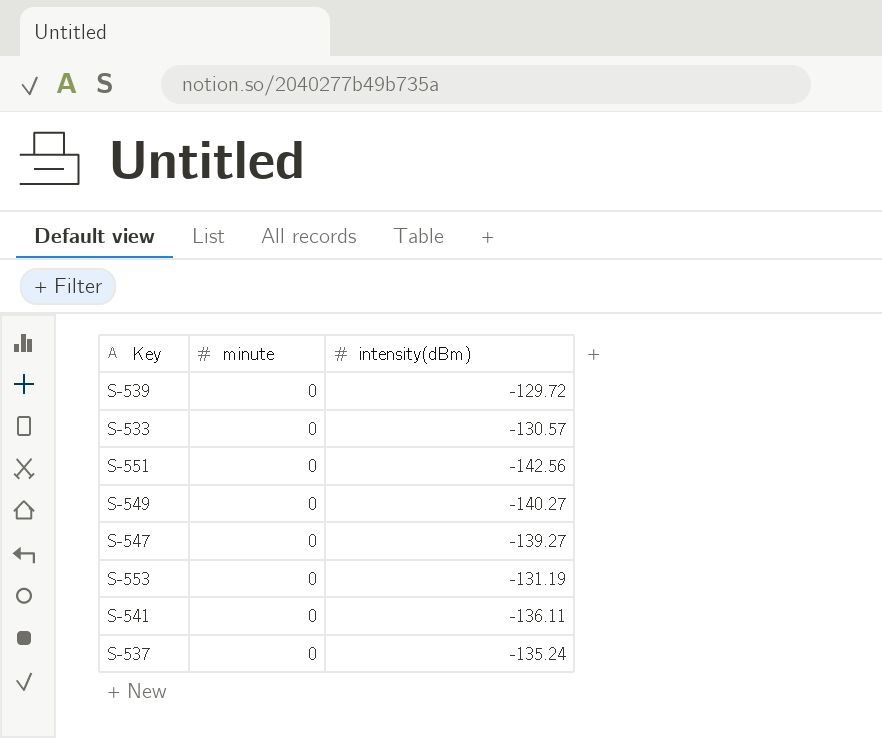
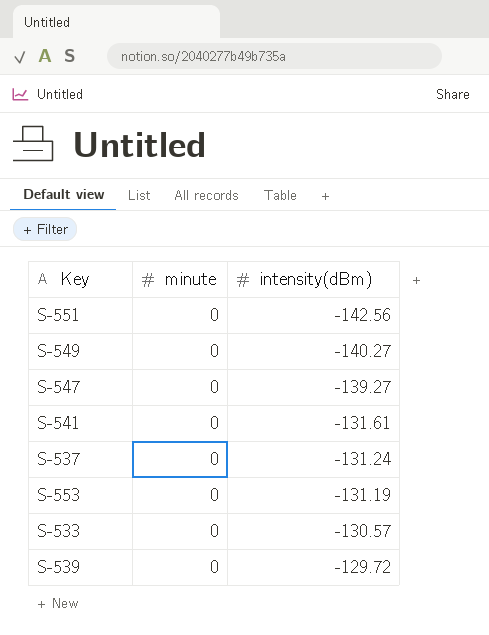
row order: none -> intensity(dBm) ascending
S-541 | intensity(dBm): -136.11 -> -131.61
S-537 | intensity(dBm): -135.24 -> -131.24

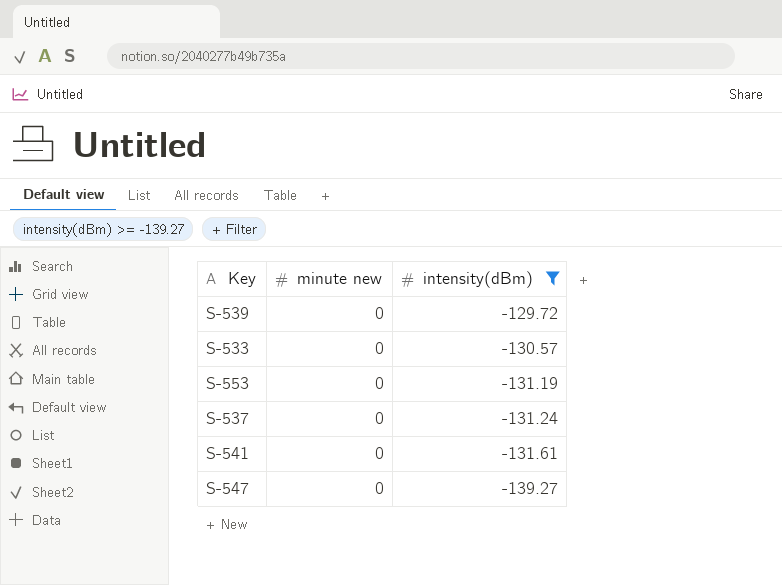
filter: none -> intensity(dBm) >= -139.27
row order: intensity(dBm) ascending -> intensity(dBm) descending
column name: minute -> minute new

